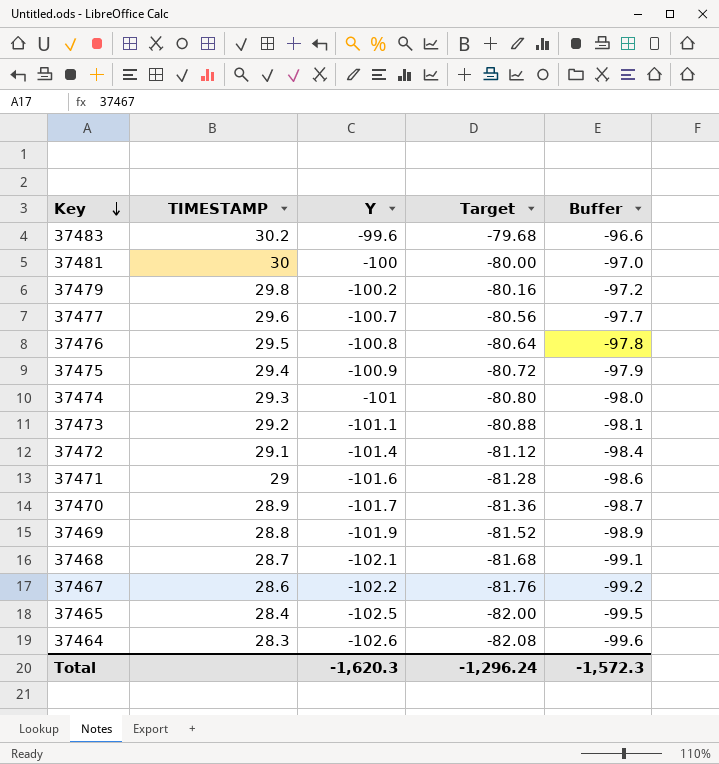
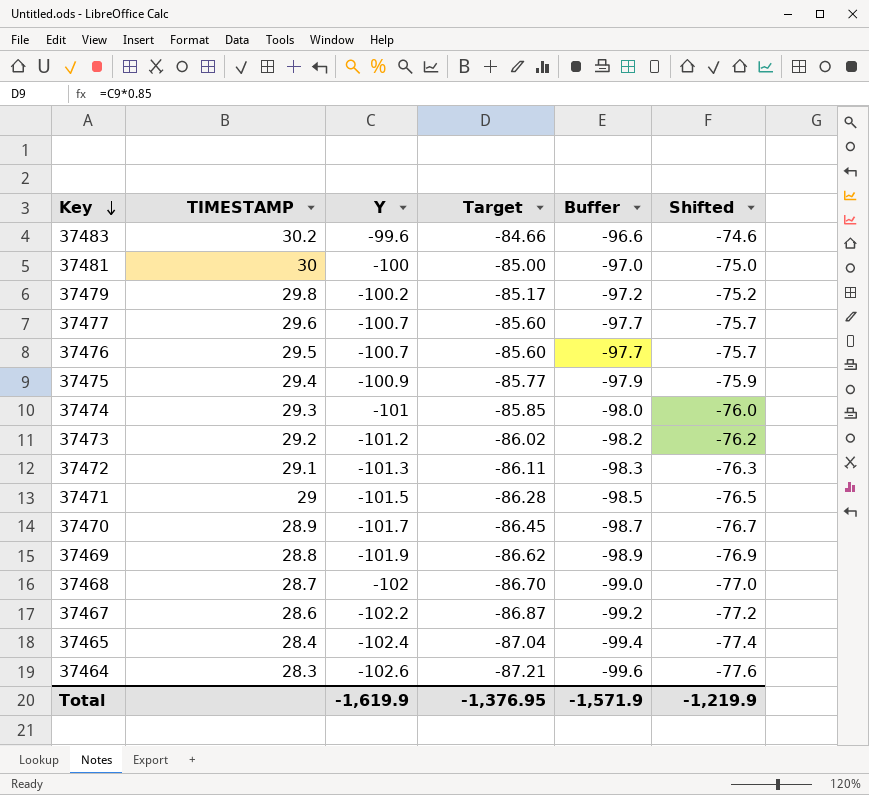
column Target | formula: [Y] * 0.8 -> [Y] * 0.85
column Shifted | formula: none -> [Y] + 25
37476 | Y: -100.8 -> -100.7
37476 | Buffer: -97.8 -> -97.7
37473 | Y: -101.1 -> -101.2
37473 | Buffer: -98.1 -> -98.2
37472 | Y: -101.4 -> -101.3
37472 | Buffer: -98.4 -> -98.3
37471 | Y: -101.6 -> -101.5
37471 | Buffer: -98.6 -> -98.5
37468 | Y: -102.1 -> -102
37468 | Buffer: -99.1 -> -99.0
37465 | Y: -102.5 -> -102.4
37465 | Buffer: -99.5 -> -99.4
Total | Y: -1,620.3 -> -1,619.9
Total | Target: -1,296.24 -> -1,376.95
Total | Buffer: -1,572.3 -> -1,571.9

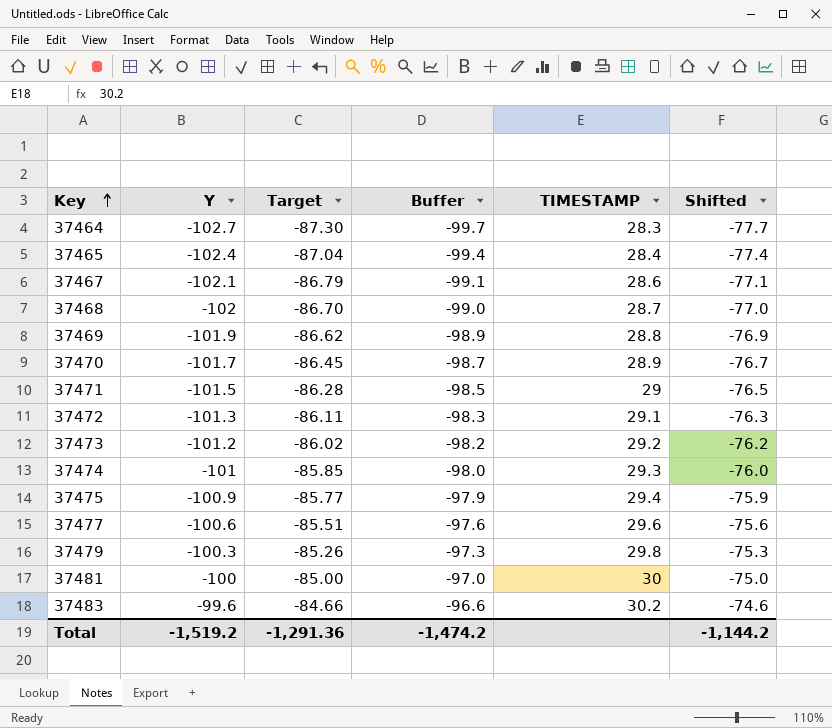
row order: Key descending -> Key ascending
column TIMESTAMP | position: 2 -> 5
row 37476: 29.5 | -100.7 | -85.60 | -97.7 | -75.7 -> none
37464 | Y: -102.6 -> -102.7
37464 | Target: -87.21 -> -87.30
37464 | Buffer: -99.6 -> -99.7
37464 | Shifted: -77.6 -> -77.7
37467 | Y: -102.2 -> -102.1
37467 | Target: -86.87 -> -86.79
37467 | Buffer: -99.2 -> -99.1
37467 | Shifted: -77.2 -> -77.1
37477 | Y: -100.7 -> -100.6
37477 | Target: -85.60 -> -85.51
37477 | Buffer: -97.7 -> -97.6
37477 | Shifted: -75.7 -> -75.6
37479 | Y: -100.2 -> -100.3
37479 | Target: -85.17 -> -85.26
37479 | Buffer: -97.2 -> -97.3
37479 | Shifted: -75.2 -> -75.3
Total | Y: -1,619.9 -> -1,519.2
Total | Target: -1,376.95 -> -1,291.36
Total | Buffer: -1,571.9 -> -1,474.2
Total | Shifted: -1,219.9 -> -1,144.2

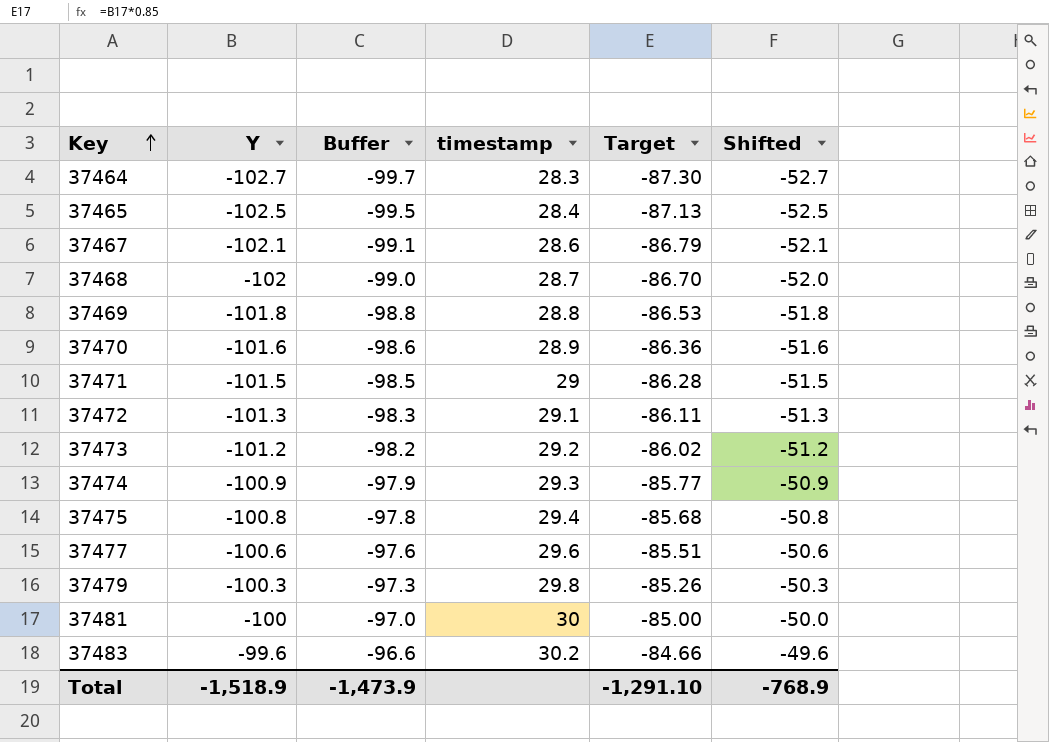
column name: TIMESTAMP -> timestamp
column Target | position: 3 -> 5
column Shifted | formula: [Y] + 25 -> [Y] + 50
37465 | Y: -102.4 -> -102.5
37465 | Buffer: -99.4 -> -99.5
37465 | Target: -87.04 -> -87.13
37469 | Y: -101.9 -> -101.8
37469 | Buffer: -98.9 -> -98.8
37469 | Target: -86.62 -> -86.53
37470 | Y: -101.7 -> -101.6
37470 | Buffer: -98.7 -> -98.6
37470 | Target: -86.45 -> -86.36
37474 | Y: -101 -> -100.9
37474 | Buffer: -98.0 -> -97.9
37474 | Target: -85.85 -> -85.77
37475 | Y: -100.9 -> -100.8
37475 | Buffer: -97.9 -> -97.8
37475 | Target: -85.77 -> -85.68
Total | Y: -1,519.2 -> -1,518.9
Total | Buffer: -1,474.2 -> -1,473.9
Total | Target: -1,291.36 -> -1,291.10
Total | Shifted: -1,144.2 -> -768.9

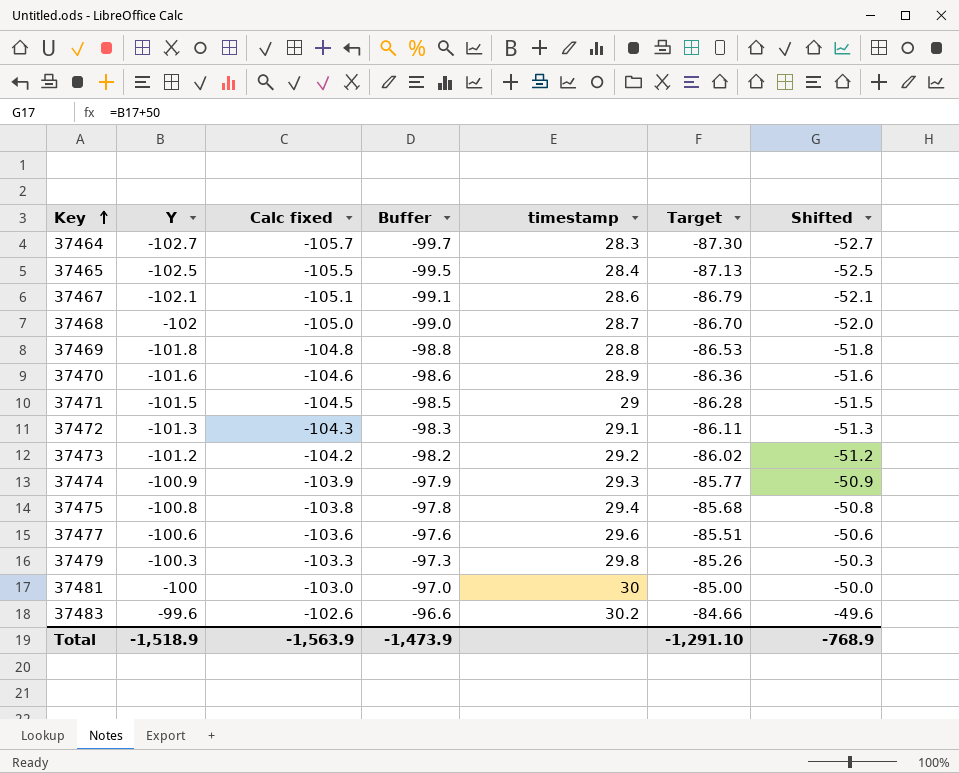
column Calc fixed | formula: none -> [Y] - 3

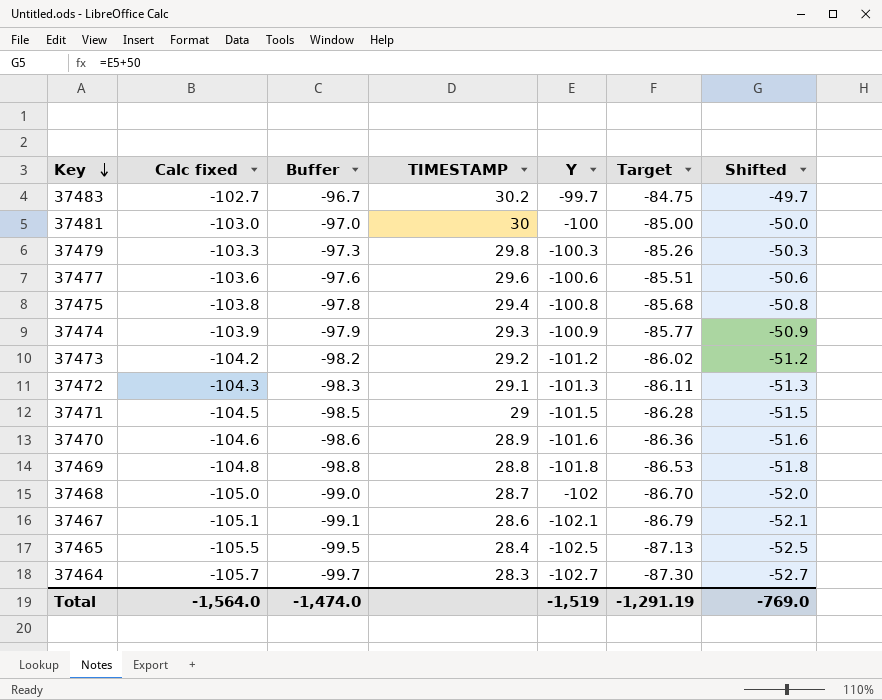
row order: Key ascending -> Key descending
column name: timestamp -> TIMESTAMP
column Y | position: 2 -> 5
37483 | Calc fixed: -102.6 -> -102.7
37483 | Buffer: -96.6 -> -96.7
37483 | Y: -99.6 -> -99.7
37483 | Target: -84.66 -> -84.75
37483 | Shifted: -49.6 -> -49.7
Total | Calc fixed: -1,563.9 -> -1,564.0
Total | Buffer: -1,473.9 -> -1,474.0
Total | Y: -1,518.9 -> -1,519
Total | Target: -1,291.10 -> -1,291.19
Total | Shifted: -768.9 -> -769.0

